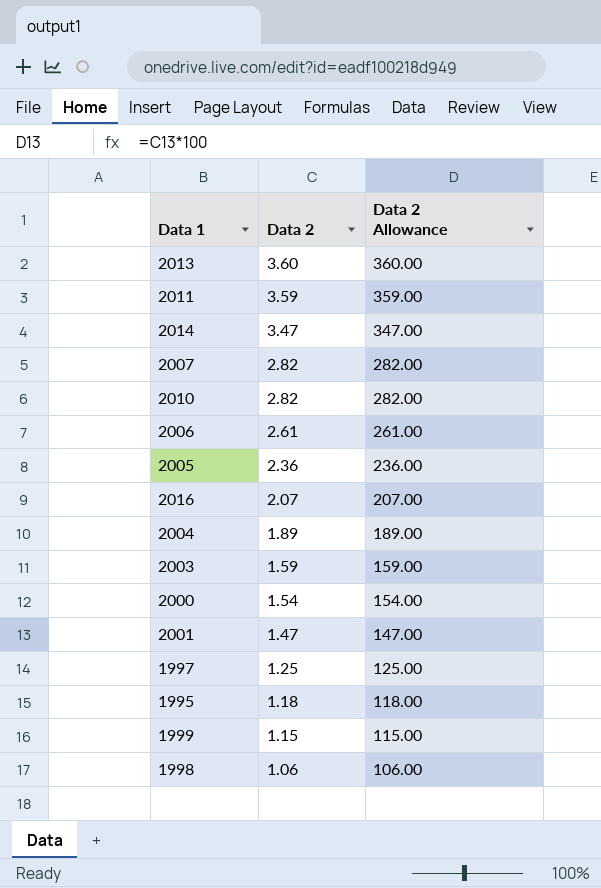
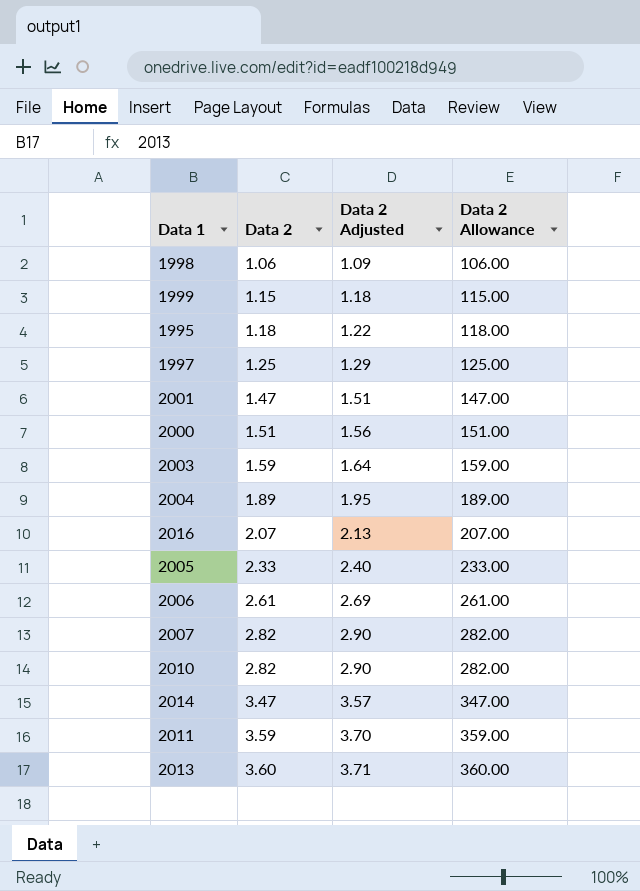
row order: Data 2 descending -> Data 2 ascending
column Data 2 Adjusted | formula: none -> [Data 2] * 1.03
2000 | Data 2: 1.54 -> 1.51
2000 | Data 2 Allowance: 154.00 -> 151.00
2005 | Data 2: 2.36 -> 2.33
2005 | Data 2 Allowance: 236.00 -> 233.00

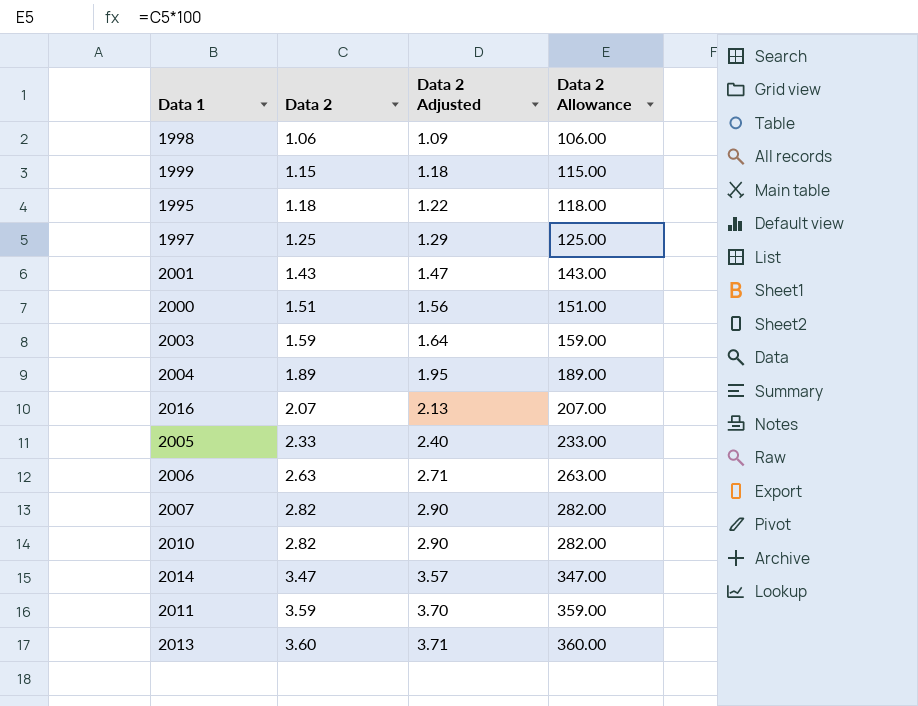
2001 | Data 2: 1.47 -> 1.43
2001 | Data 2 Adjusted: 1.51 -> 1.47
2001 | Data 2 Allowance: 147.00 -> 143.00
2006 | Data 2: 2.61 -> 2.63
2006 | Data 2 Adjusted: 2.69 -> 2.71
2006 | Data 2 Allowance: 261.00 -> 263.00

